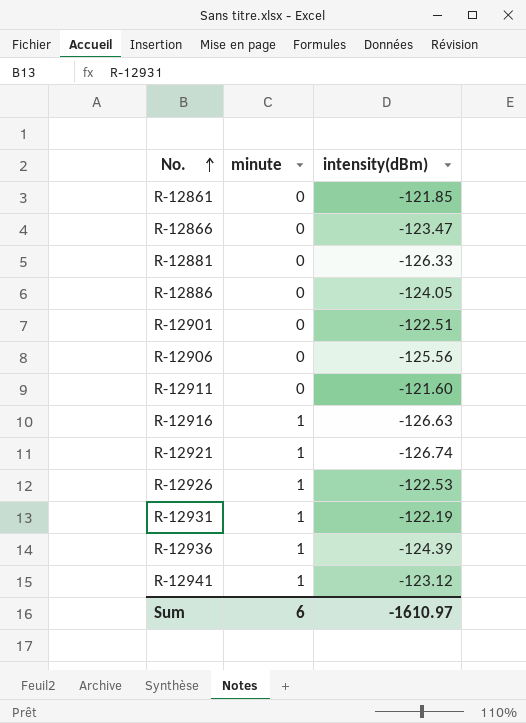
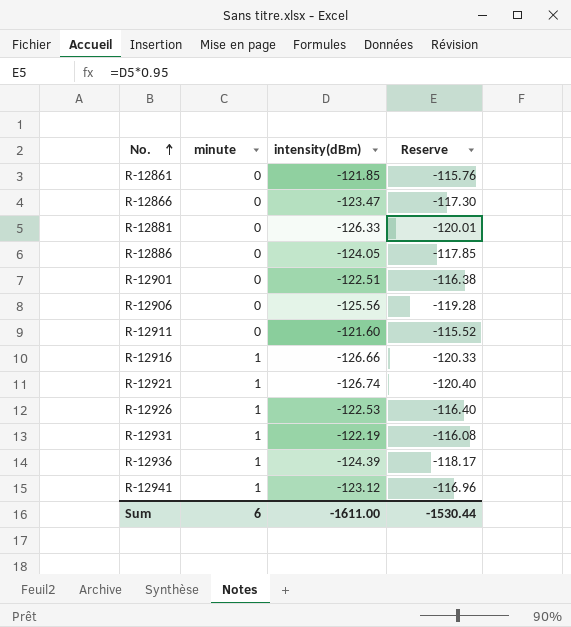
column Reserve | formula: none -> [intensity(dBm)] * 0.95
R-12916 | intensity(dBm): -126.63 -> -126.66
Sum | intensity(dBm): -1610.97 -> -1611.00

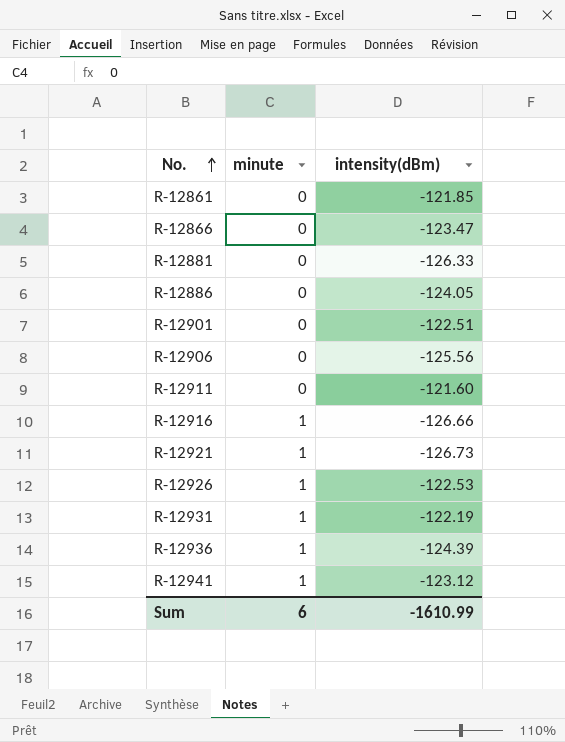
column Reserve | formula: [intensity(dBm)] * 0.95 -> none
R-12921 | intensity(dBm): -126.74 -> -126.73
Sum | intensity(dBm): -1611.00 -> -1610.99

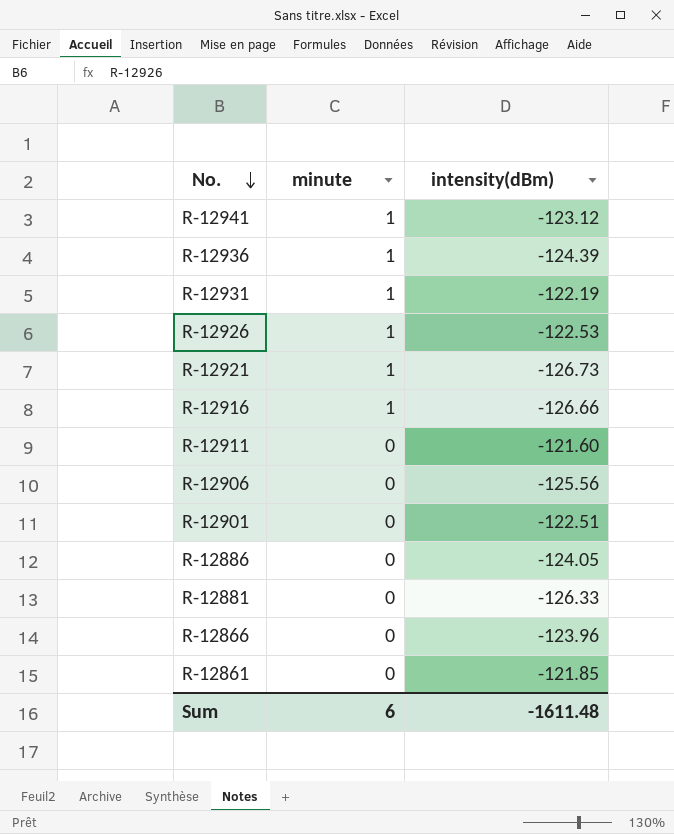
row order: No. ascending -> No. descending
R-12866 | intensity(dBm): -123.47 -> -123.96
Sum | intensity(dBm): -1610.99 -> -1611.48

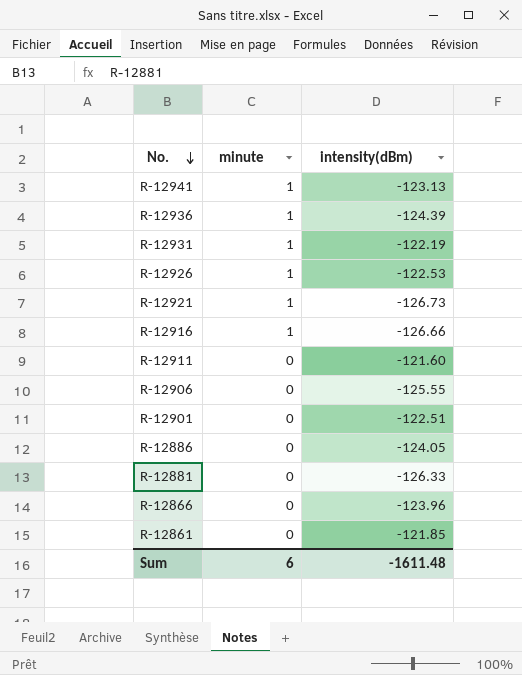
R-12941 | intensity(dBm): -123.12 -> -123.13
R-12906 | intensity(dBm): -125.56 -> -125.55

